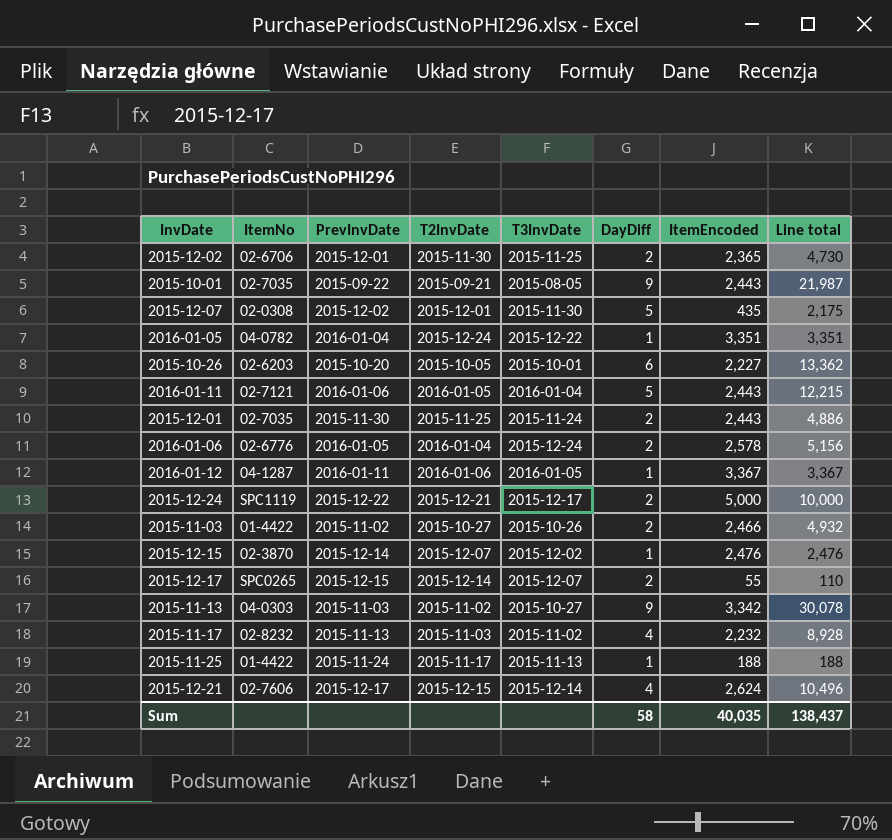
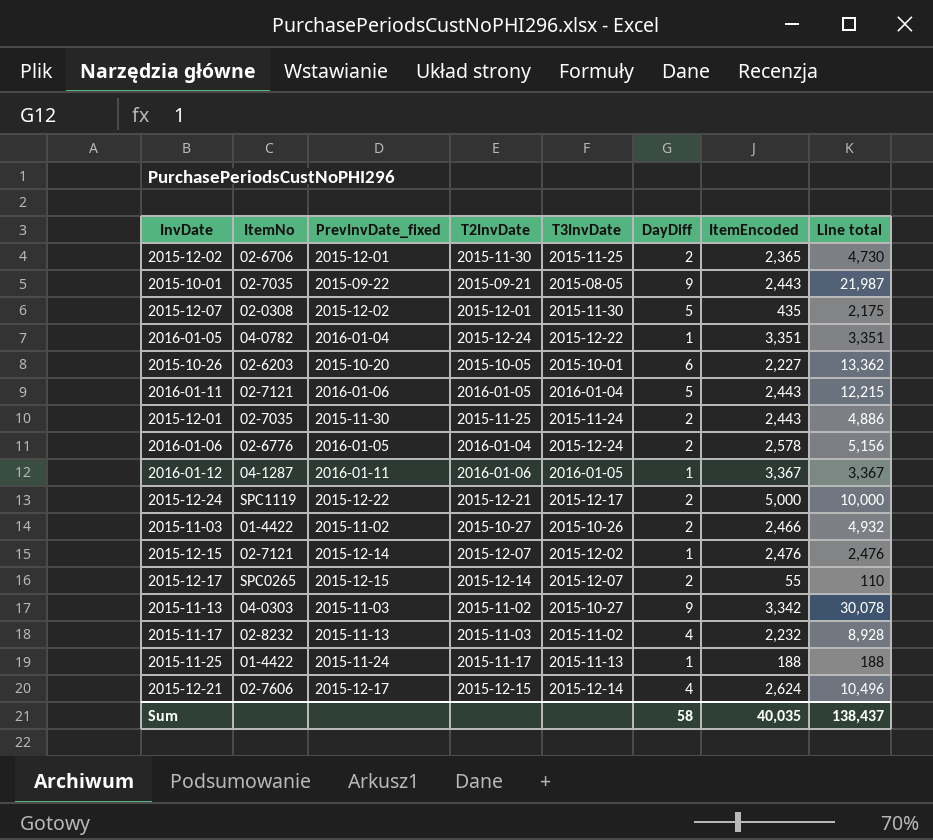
column name: PrevInvDate -> PrevInvDate_fixed
2015-12-15 | ItemNo: 02-3870 -> 02-7121

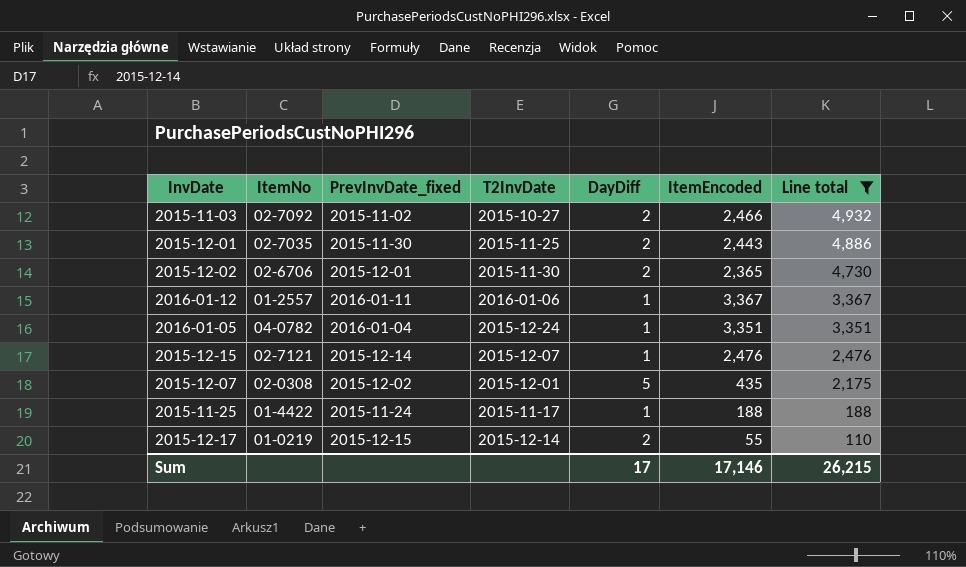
filter: none -> Line total <= 4,932
row order: none -> Line total descending
column T3InvDate | position: 5 -> none
2015-11-03 | ItemNo: 01-4422 -> 02-7092
2016-01-12 | ItemNo: 04-1287 -> 01-2557
2015-12-17 | ItemNo: SPC0265 -> 01-0219
Sum | DayDiff: 58 -> 17
Sum | ItemEncoded: 40,035 -> 17,146
Sum | Line total: 138,437 -> 26,215

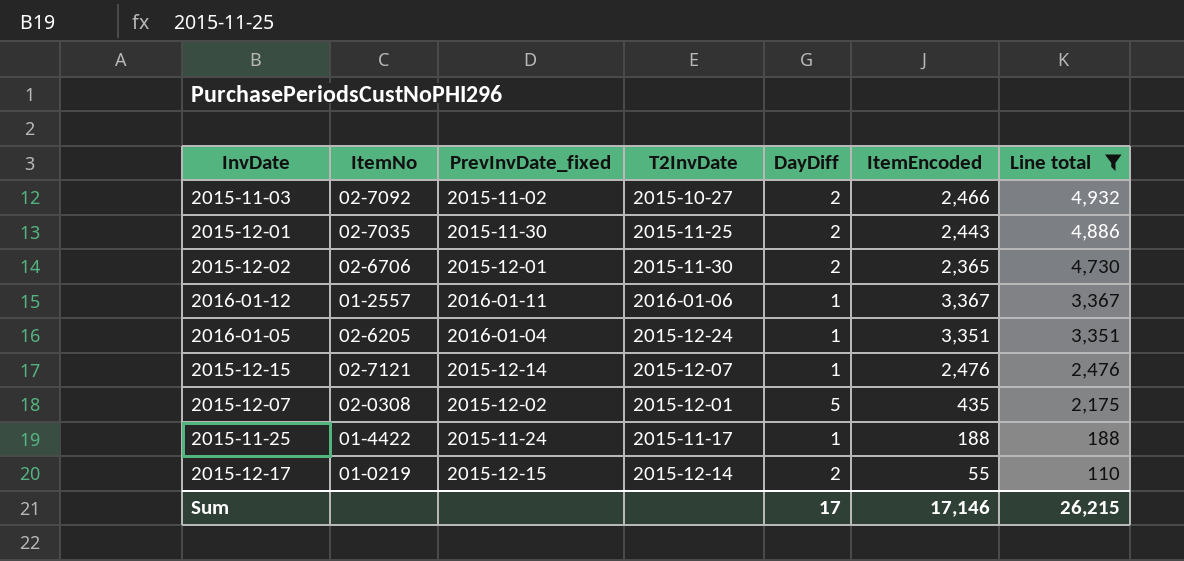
2016-01-05 | ItemNo: 04-0782 -> 02-6205

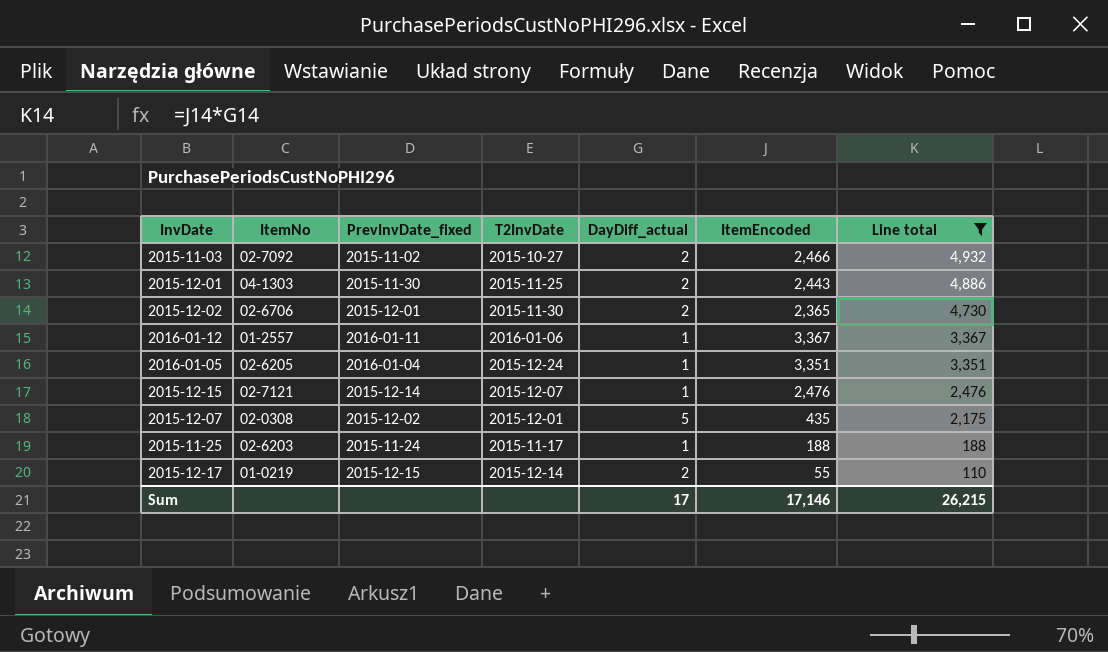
column name: DayDiff -> DayDiff_actual
2015-12-01 | ItemNo: 02-7035 -> 04-1303
2015-11-25 | ItemNo: 01-4422 -> 02-6203

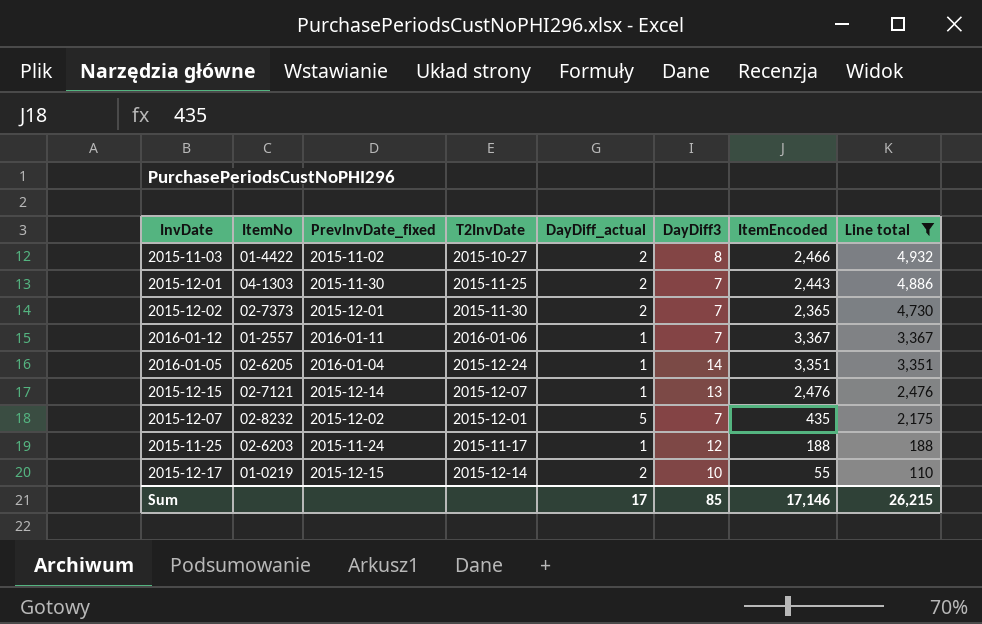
column DayDiff3 | position: none -> 6
2015-11-03 | ItemNo: 02-7092 -> 01-4422
2015-12-02 | ItemNo: 02-6706 -> 02-7373
2015-12-07 | ItemNo: 02-0308 -> 02-8232

